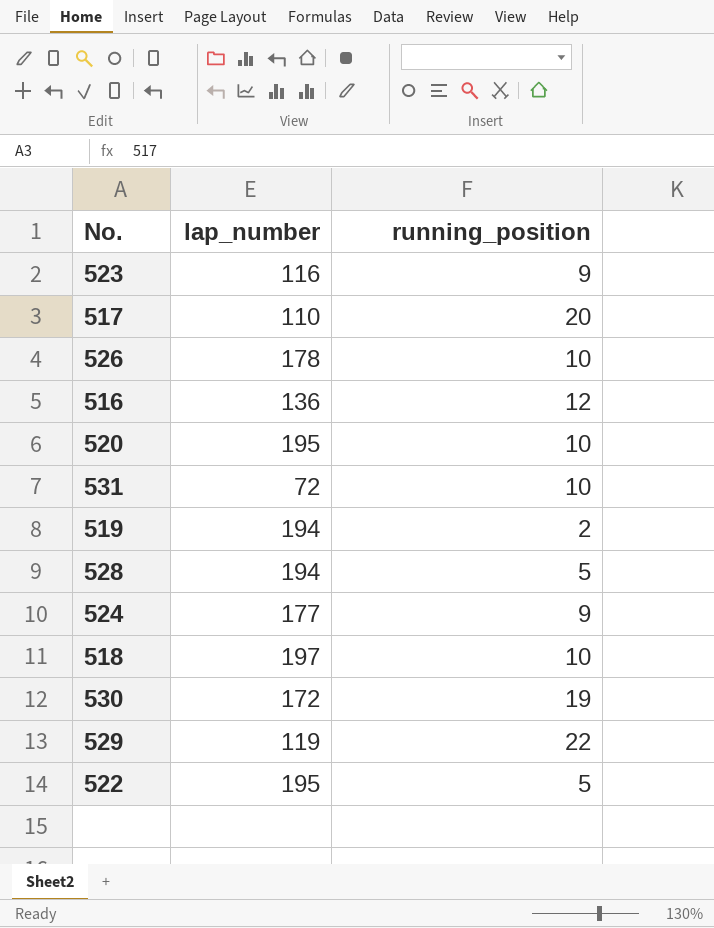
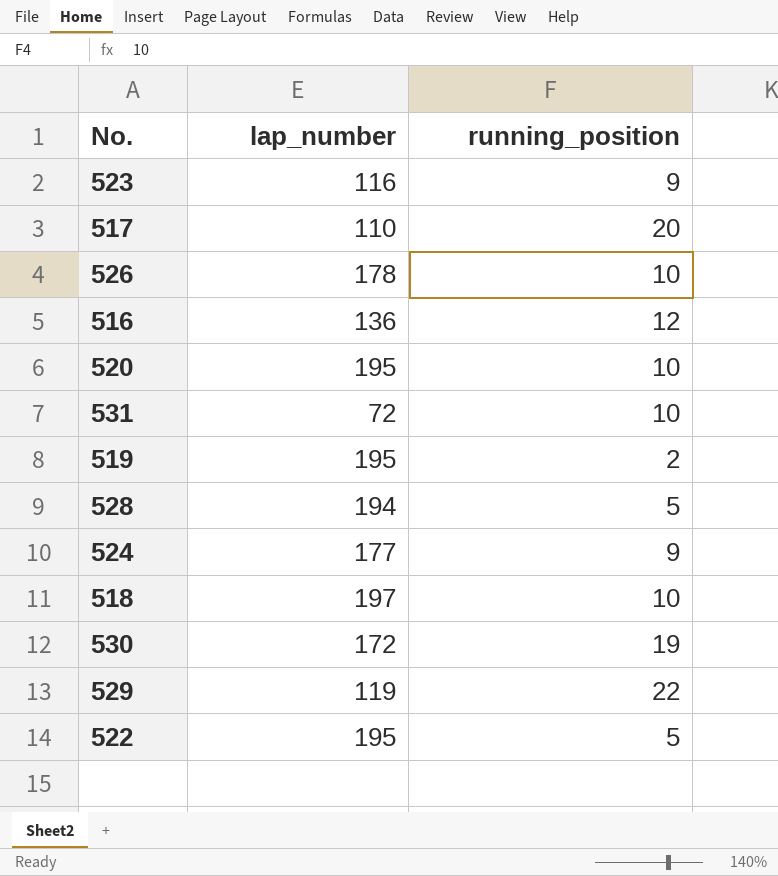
519 | lap_number: 194 -> 195

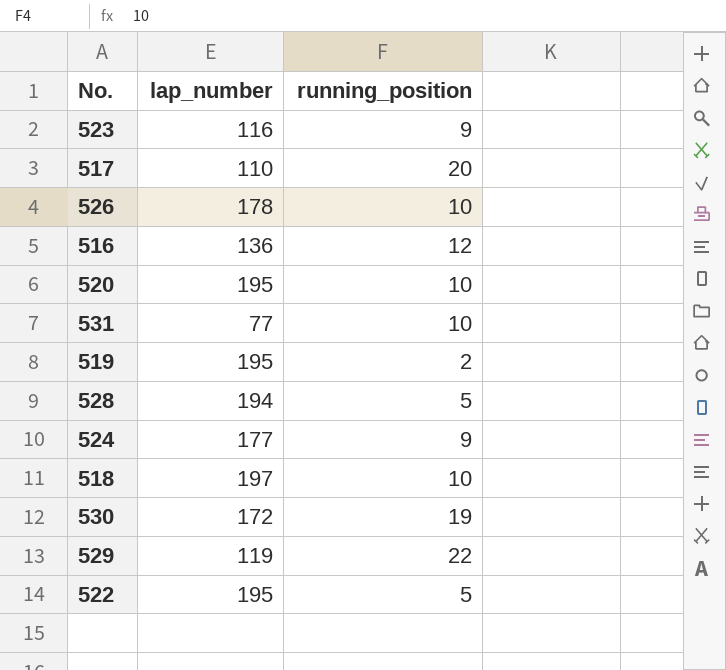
531 | lap_number: 72 -> 77

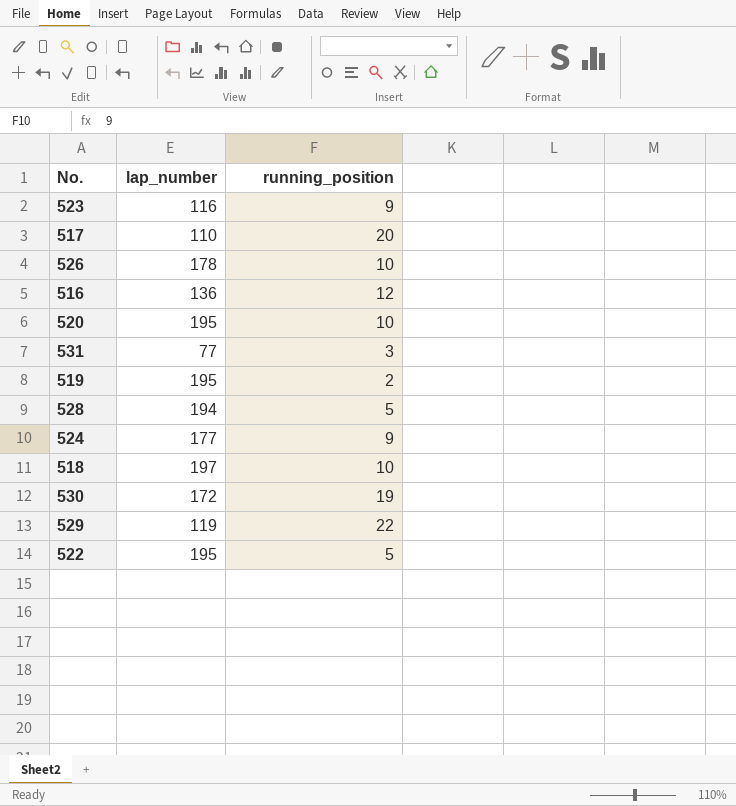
531 | running_position: 10 -> 3

